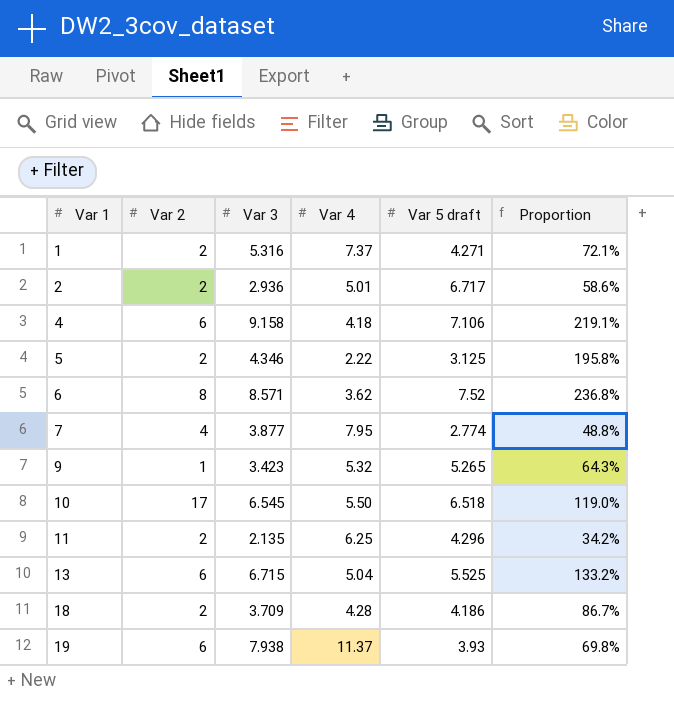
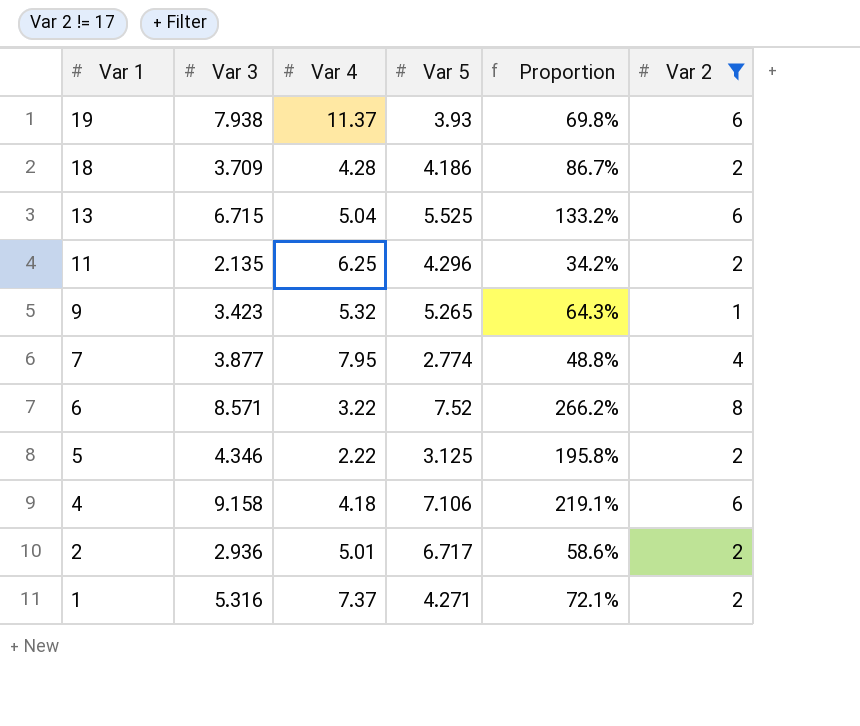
filter: none -> Var 2 != 17
row order: Var 1 ascending -> Var 1 descending
column name: Var 5 draft -> Var 5
column Var 2 | position: 2 -> 6
6 | Var 4: 3.62 -> 3.22
6 | Proportion: 236.8% -> 266.2%

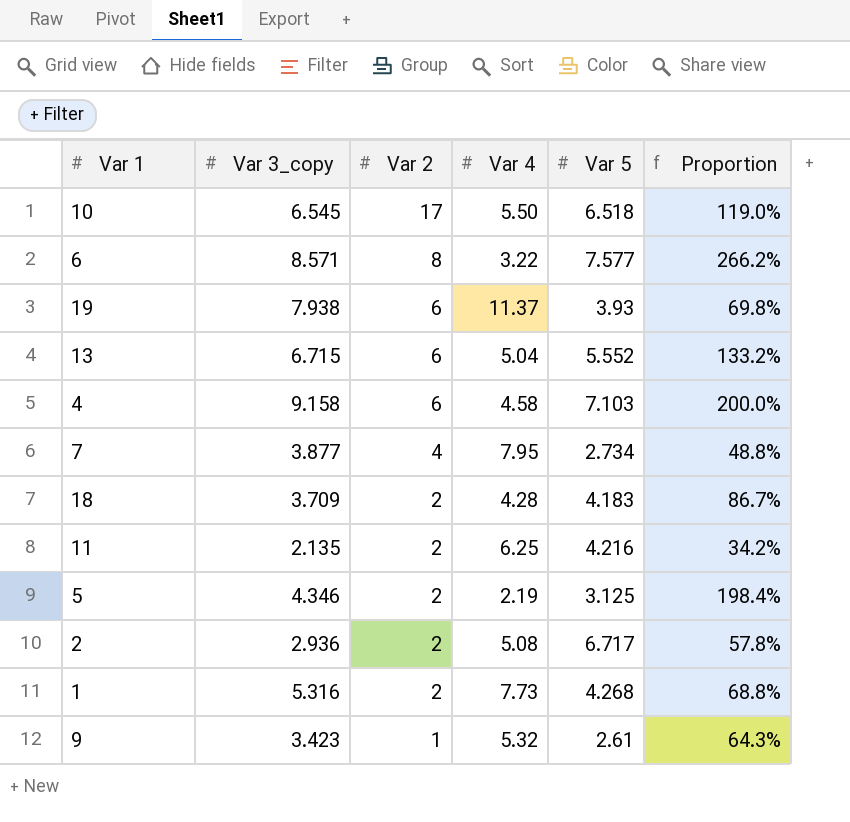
filter: Var 2 != 17 -> none
row order: Var 1 descending -> Var 2 descending
column name: Var 3 -> Var 3_copy
column Var 2 | position: 6 -> 3
6 | Var 5: 7.52 -> 7.577
13 | Var 5: 5.525 -> 5.552
4 | Var 4: 4.18 -> 4.58
4 | Var 5: 7.106 -> 7.103
4 | Proportion: 219.1% -> 200.0%
7 | Var 5: 2.774 -> 2.734
18 | Var 5: 4.186 -> 4.183
11 | Var 5: 4.296 -> 4.216
5 | Var 4: 2.22 -> 2.19
5 | Proportion: 195.8% -> 198.4%
2 | Var 4: 5.01 -> 5.08
2 | Proportion: 58.6% -> 57.8%
1 | Var 4: 7.37 -> 7.73
1 | Var 5: 4.271 -> 4.268
1 | Proportion: 72.1% -> 68.8%
9 | Var 5: 5.265 -> 2.61

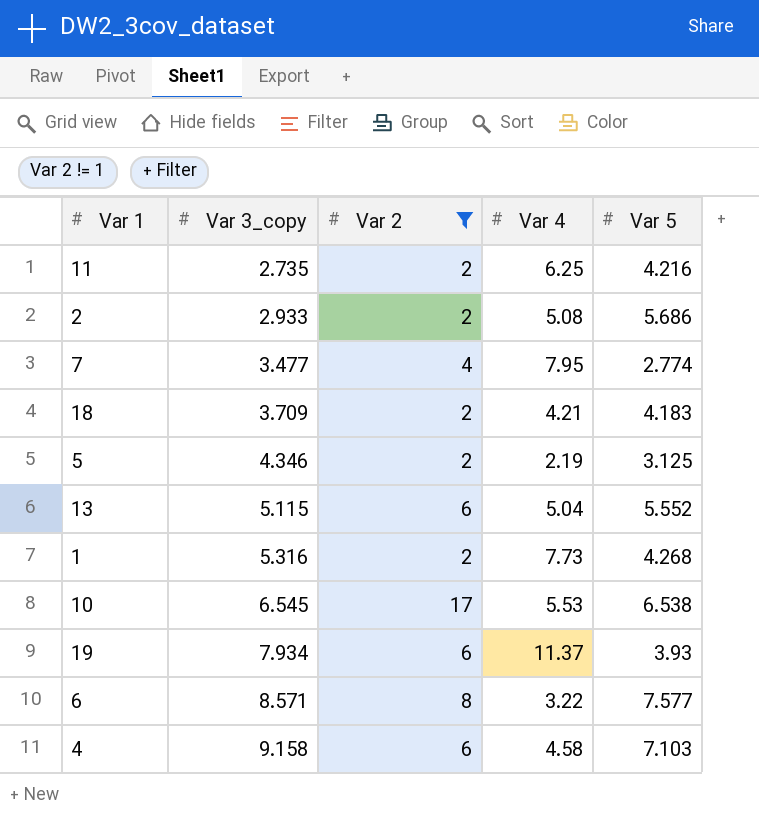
filter: none -> Var 2 != 1
row order: Var 2 descending -> Var 3_copy ascending
column Proportion | formula: [Var 3_copy] / [Var 4] -> none
11 | Var 3_copy: 2.135 -> 2.735
2 | Var 3_copy: 2.936 -> 2.933
2 | Var 5: 6.717 -> 5.686
7 | Var 3_copy: 3.877 -> 3.477
7 | Var 5: 2.734 -> 2.774
18 | Var 4: 4.28 -> 4.21
13 | Var 3_copy: 6.715 -> 5.115
10 | Var 4: 5.50 -> 5.53
10 | Var 5: 6.518 -> 6.538
19 | Var 3_copy: 7.938 -> 7.934

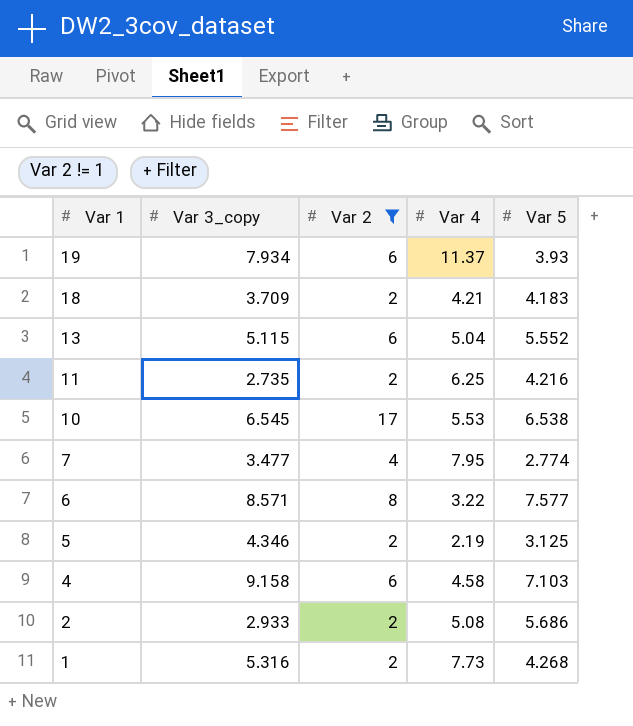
row order: Var 3_copy ascending -> Var 1 descending

